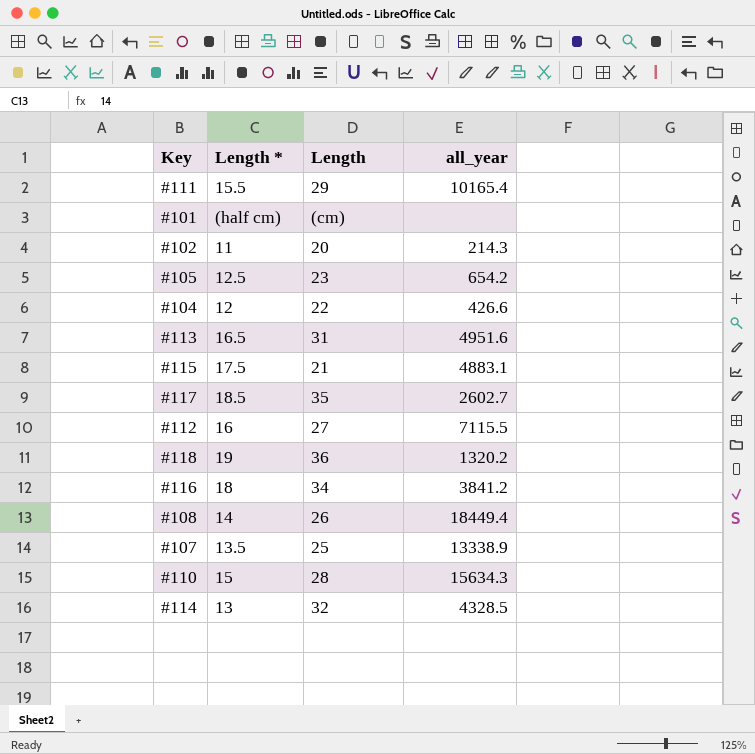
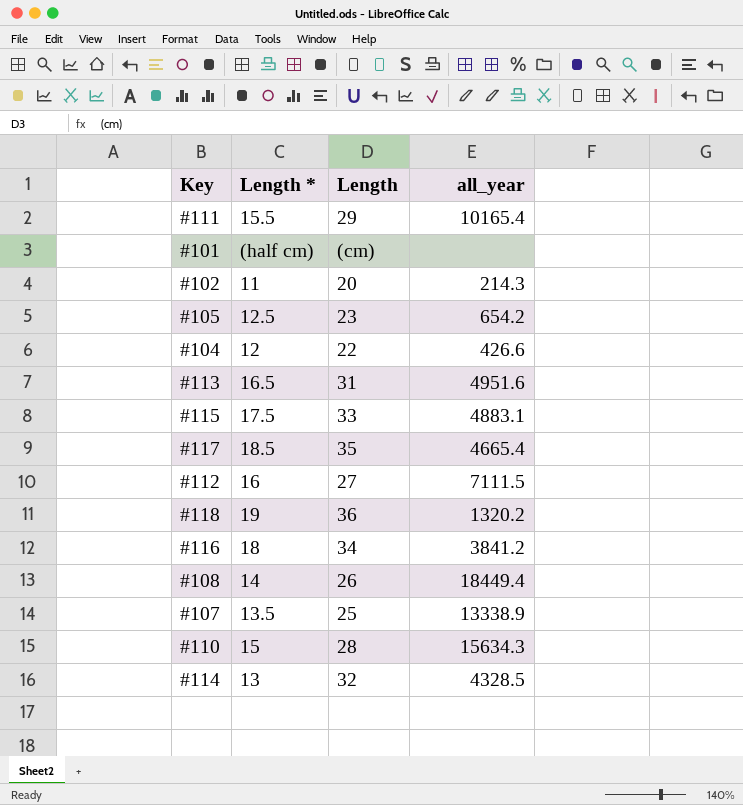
#115 | Length: 21 -> 33
#117 | all_year: 2602.7 -> 4665.4
#112 | all_year: 7115.5 -> 7111.5

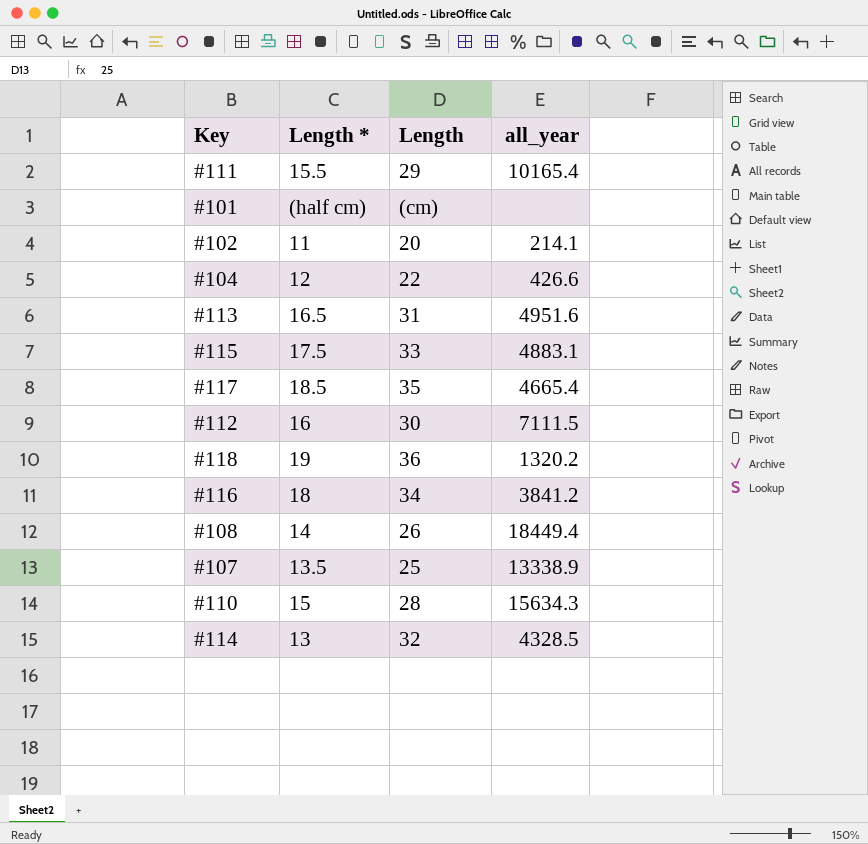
row #105: 12.5 | 23 | 654.2 -> none
#102 | all_year: 214.3 -> 214.1
#112 | Length: 27 -> 30

